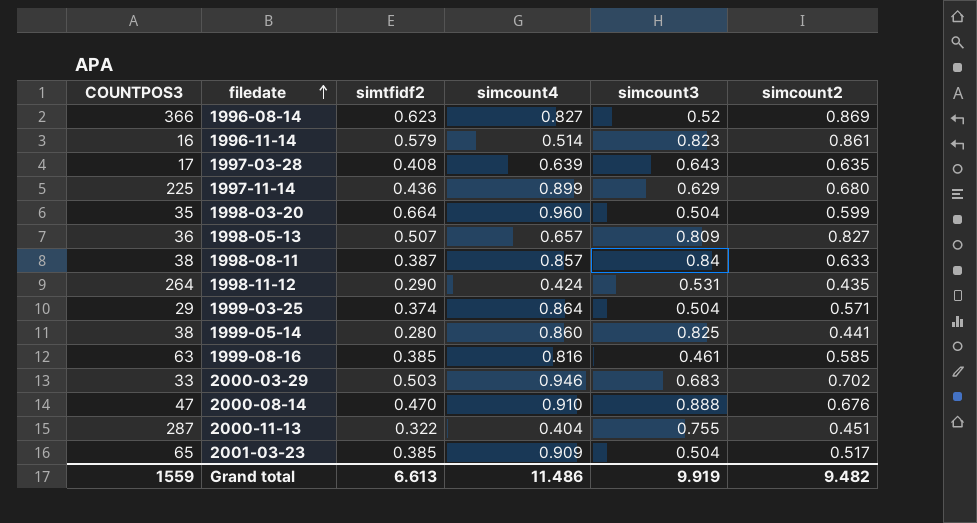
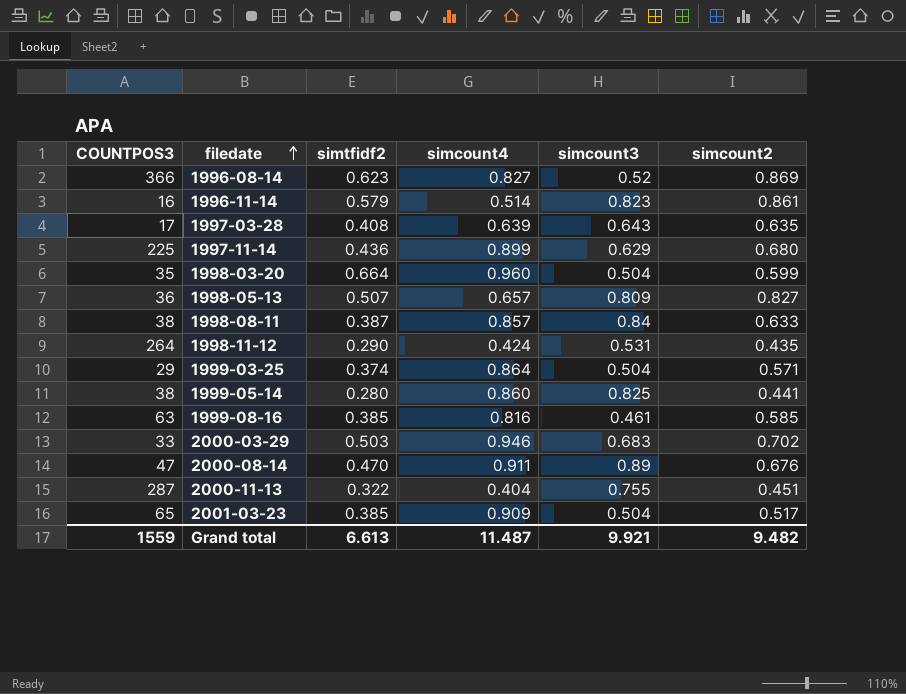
2000-08-14 | simcount4: 0.910 -> 0.911
2000-08-14 | simcount3: 0.888 -> 0.89
Grand total | simcount4: 11.486 -> 11.487
Grand total | simcount3: 9.919 -> 9.921

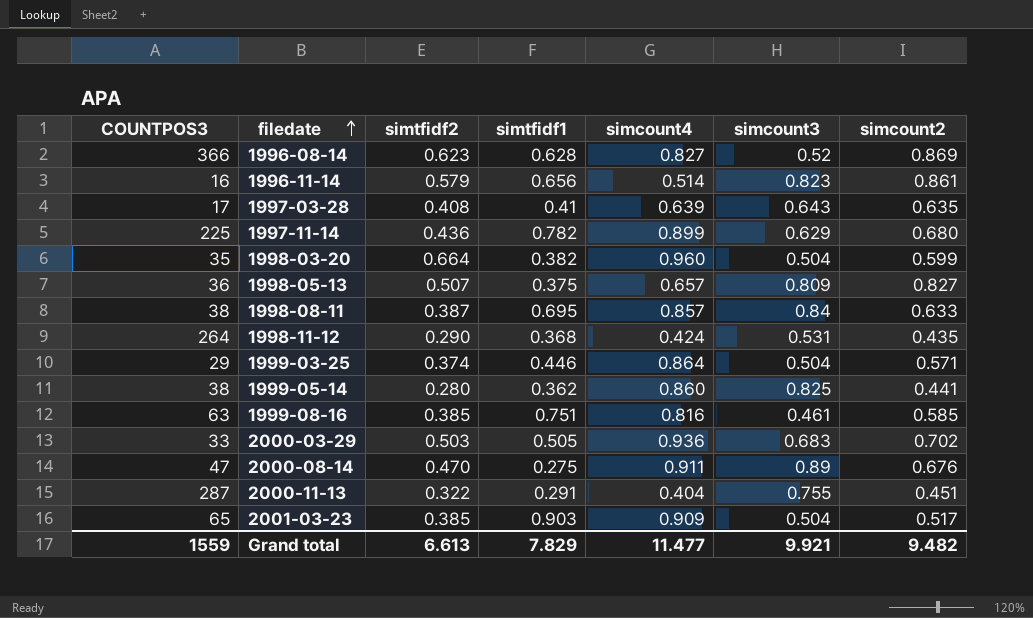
column simtfidf1 | position: none -> 4
2000-03-29 | simcount4: 0.946 -> 0.936
Grand total | simcount4: 11.487 -> 11.477

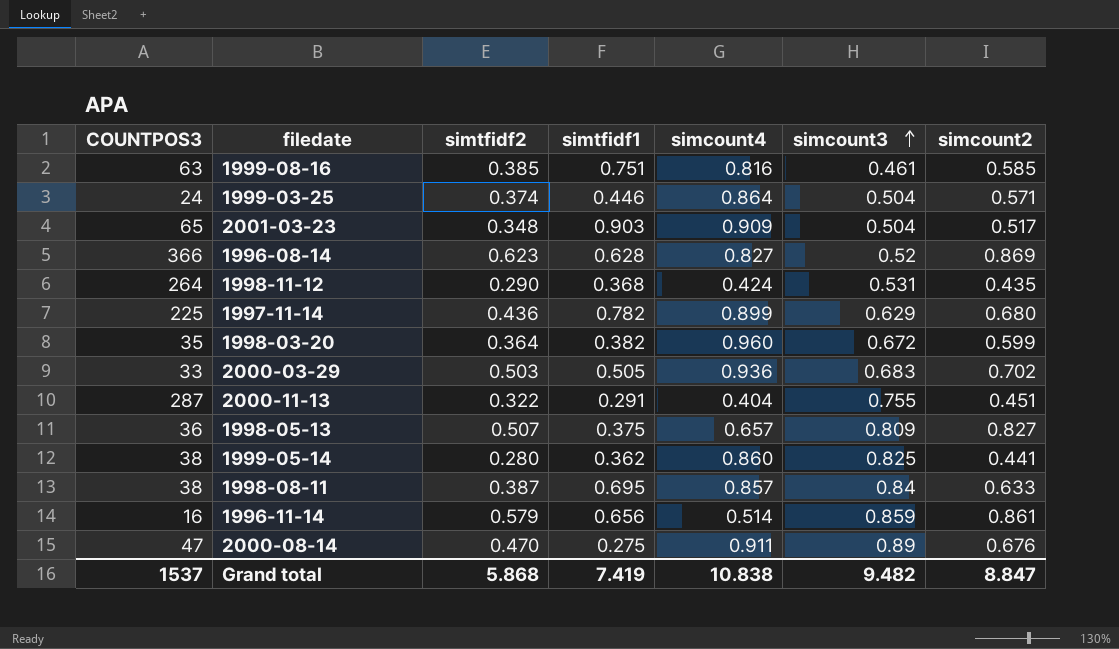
row order: filedate ascending -> simcount3 ascending
row 1997-03-28: 17 | 0.408 | 0.41 | 0.639 | 0.643 | 0.635 -> none
1999-03-25 | COUNTPOS3: 29 -> 24
2001-03-23 | simtfidf2: 0.385 -> 0.348
1998-03-20 | simtfidf2: 0.664 -> 0.364
1998-03-20 | simcount3: 0.504 -> 0.672
1996-11-14 | simcount3: 0.823 -> 0.859
Grand total | COUNTPOS3: 1559 -> 1537
Grand total | simtfidf2: 6.613 -> 5.868
Grand total | simtfidf1: 7.829 -> 7.419
Grand total | simcount4: 11.477 -> 10.838
Grand total | simcount3: 9.921 -> 9.482
Grand total | simcount2: 9.482 -> 8.847

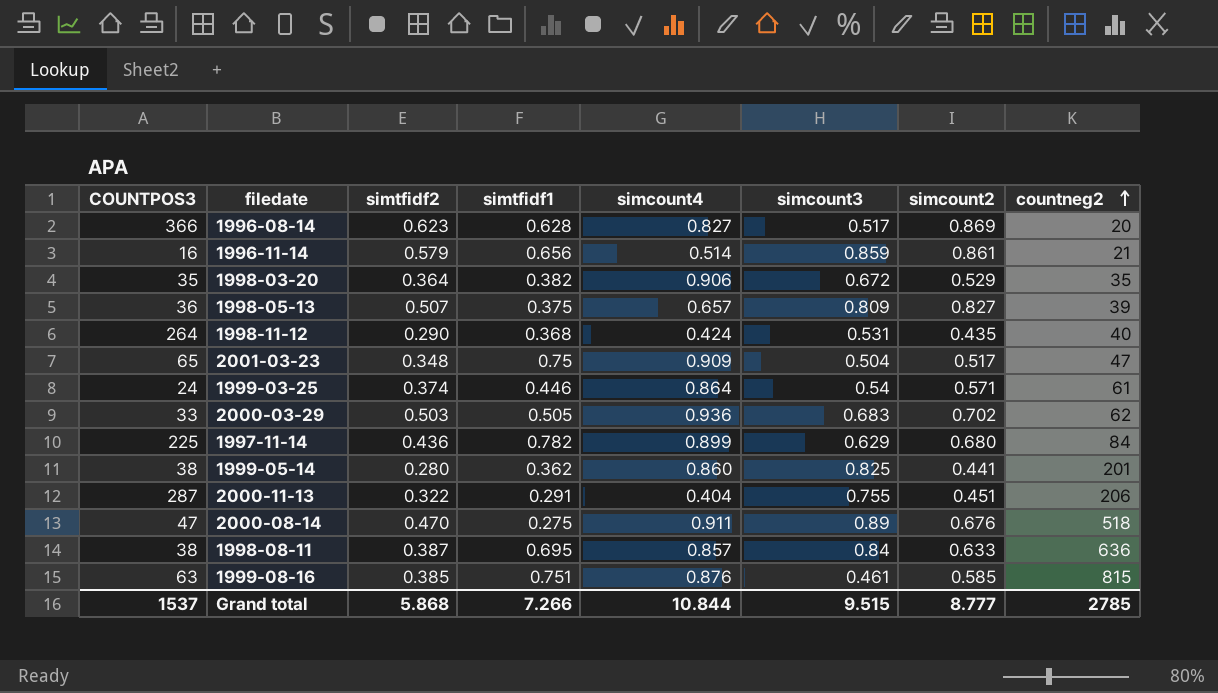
row order: simcount3 ascending -> countneg2 ascending
column countneg2 | position: none -> 8
1996-08-14 | simcount3: 0.52 -> 0.517
1998-03-20 | simcount4: 0.960 -> 0.906
1998-03-20 | simcount2: 0.599 -> 0.529
2001-03-23 | simtfidf1: 0.903 -> 0.75
1999-03-25 | simcount3: 0.504 -> 0.54
1999-08-16 | simcount4: 0.816 -> 0.876
Grand total | simtfidf1: 7.419 -> 7.266
Grand total | simcount4: 10.838 -> 10.844
Grand total | simcount3: 9.482 -> 9.515
Grand total | simcount2: 8.847 -> 8.777

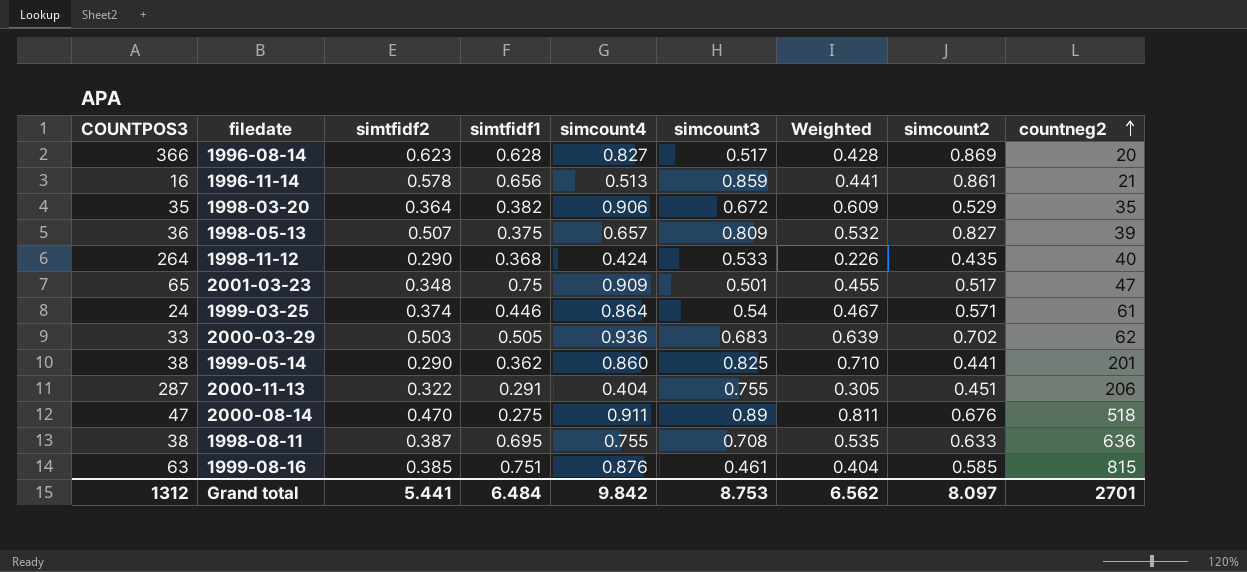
column Weighted | formula: none -> [simcount4] * [simcount3]
row 1997-11-14: 225 | 0.436 | 0.782 | 0.899 | 0.629 | 0.680 | 84 -> none
1996-11-14 | simtfidf2: 0.579 -> 0.578
1996-11-14 | simcount4: 0.514 -> 0.513
1998-11-12 | simcount3: 0.531 -> 0.533
2001-03-23 | simcount3: 0.504 -> 0.501
1999-05-14 | simtfidf2: 0.280 -> 0.290
1998-08-11 | simcount4: 0.857 -> 0.755
1998-08-11 | simcount3: 0.84 -> 0.708
Grand total | COUNTPOS3: 1537 -> 1312
Grand total | simtfidf2: 5.868 -> 5.441
Grand total | simtfidf1: 7.266 -> 6.484
Grand total | simcount4: 10.844 -> 9.842
Grand total | simcount3: 9.515 -> 8.753
Grand total | simcount2: 8.777 -> 8.097
Grand total | countneg2: 2785 -> 2701

